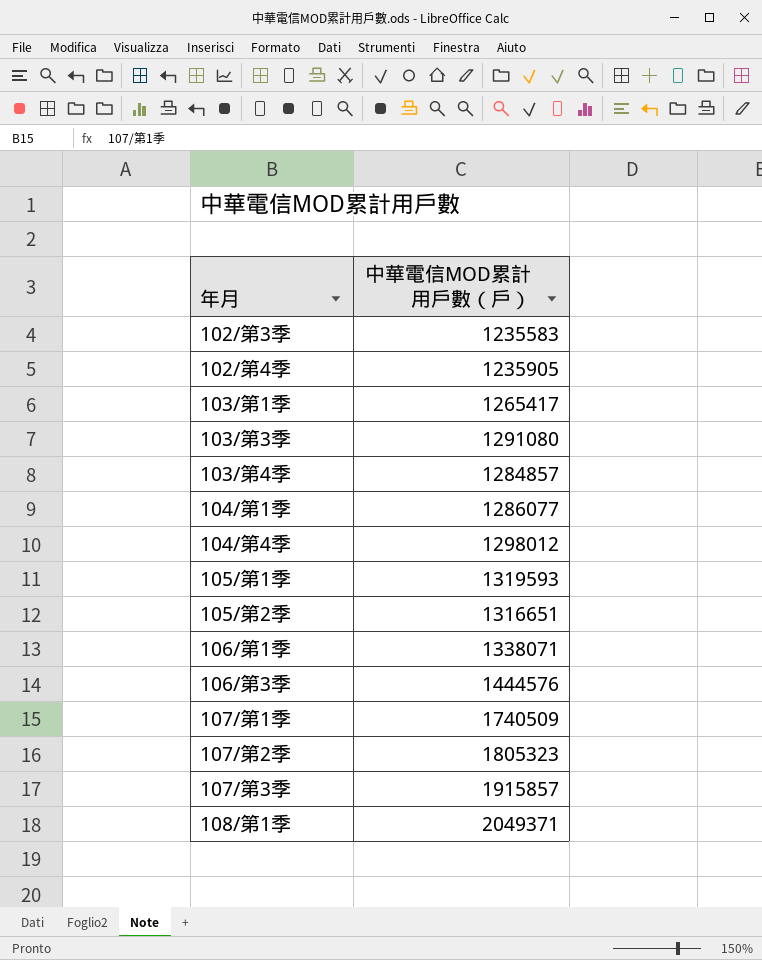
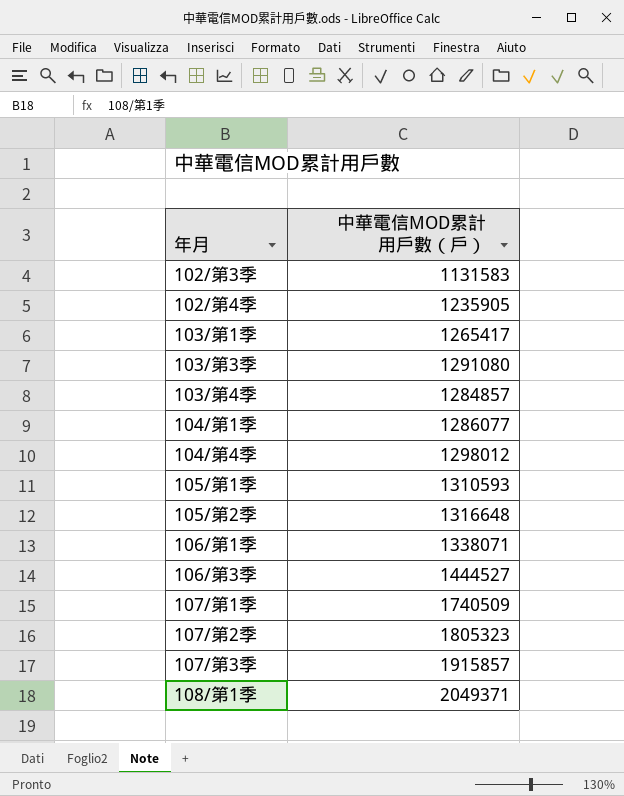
102/第3季 | 中華電信MOD累計用戶數（戶）: 1235583 -> 1131583
105/第1季 | 中華電信MOD累計用戶數（戶）: 1319593 -> 1310593
105/第2季 | 中華電信MOD累計用戶數（戶）: 1316651 -> 1316648
106/第3季 | 中華電信MOD累計用戶數（戶）: 1444576 -> 1444527

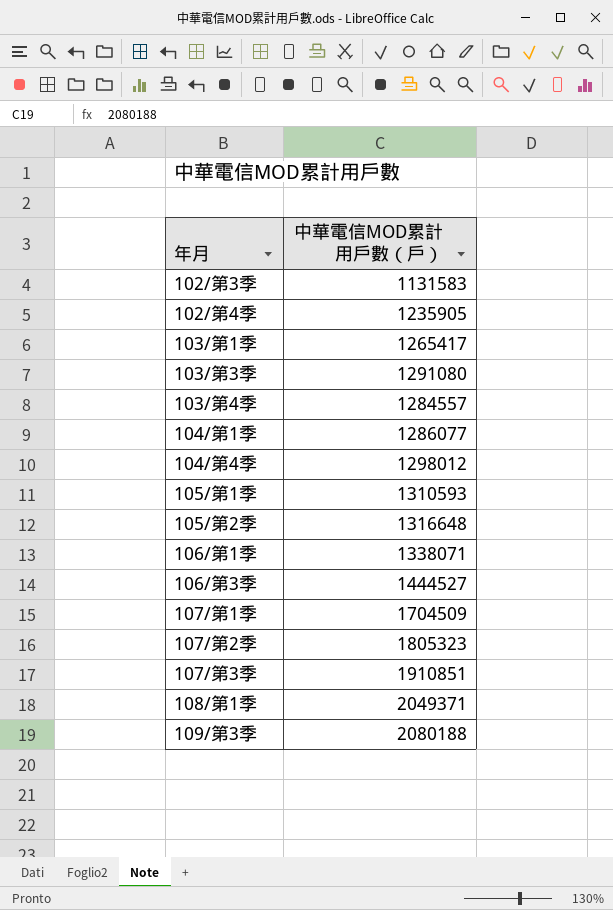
103/第4季 | 中華電信MOD累計用戶數（戶）: 1284857 -> 1284557
107/第1季 | 中華電信MOD累計用戶數（戶）: 1740509 -> 1704509
107/第3季 | 中華電信MOD累計用戶數（戶）: 1915857 -> 1910851
row 109/第3季: none -> 2080188

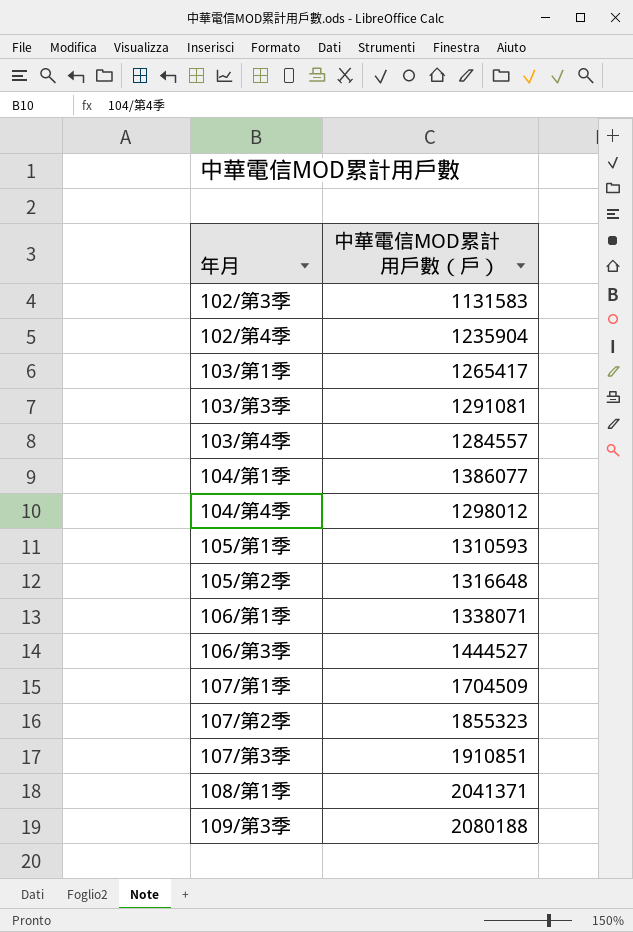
102/第4季 | 中華電信MOD累計用戶數（戶）: 1235905 -> 1235904
103/第3季 | 中華電信MOD累計用戶數（戶）: 1291080 -> 1291081
104/第1季 | 中華電信MOD累計用戶數（戶）: 1286077 -> 1386077
107/第2季 | 中華電信MOD累計用戶數（戶）: 1805323 -> 1855323
108/第1季 | 中華電信MOD累計用戶數（戶）: 2049371 -> 2041371

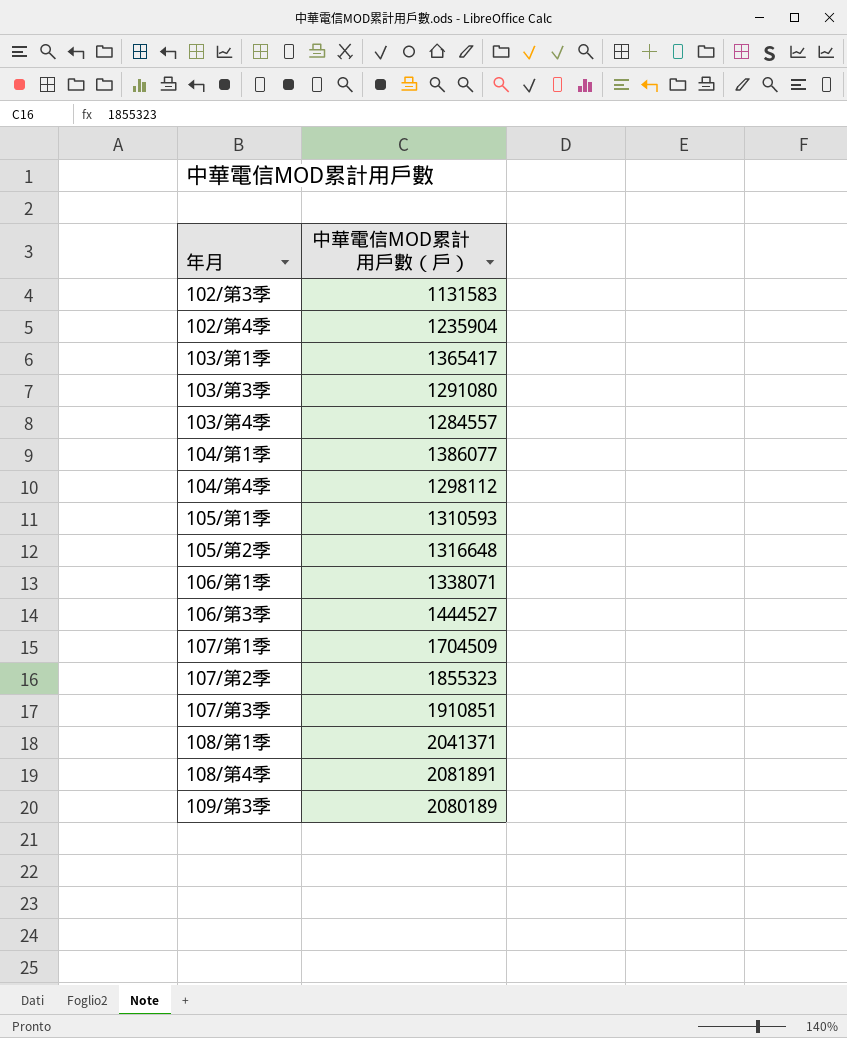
103/第1季 | 中華電信MOD累計用戶數（戶）: 1265417 -> 1365417
103/第3季 | 中華電信MOD累計用戶數（戶）: 1291081 -> 1291080
104/第4季 | 中華電信MOD累計用戶數（戶）: 1298012 -> 1298112
row 108/第4季: none -> 2081891
109/第3季 | 中華電信MOD累計用戶數（戶）: 2080188 -> 2080189

